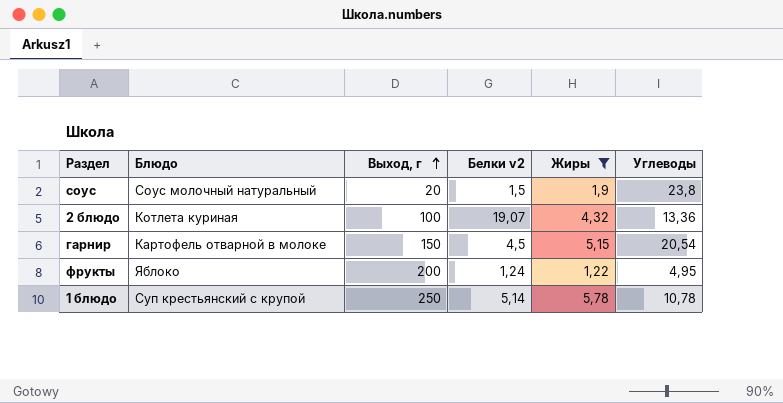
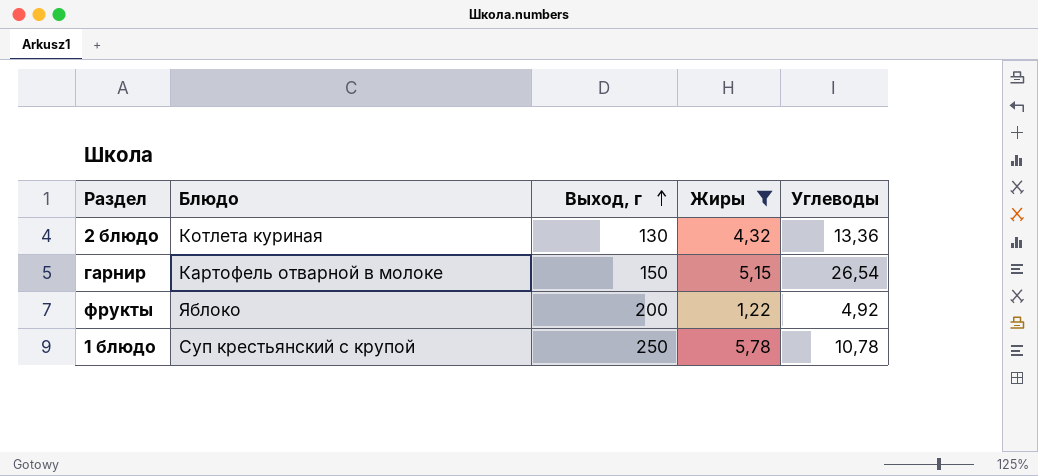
column Белки v2 | position: 4 -> none
row соус: Соус молочный натуральный | 20 | 1,5 | 1,9 | 23,8 -> none
2 блюдо | Выход, г: 100 -> 130
гарнир | Углеводы: 20,54 -> 26,54
фрукты | Углеводы: 4,95 -> 4,92

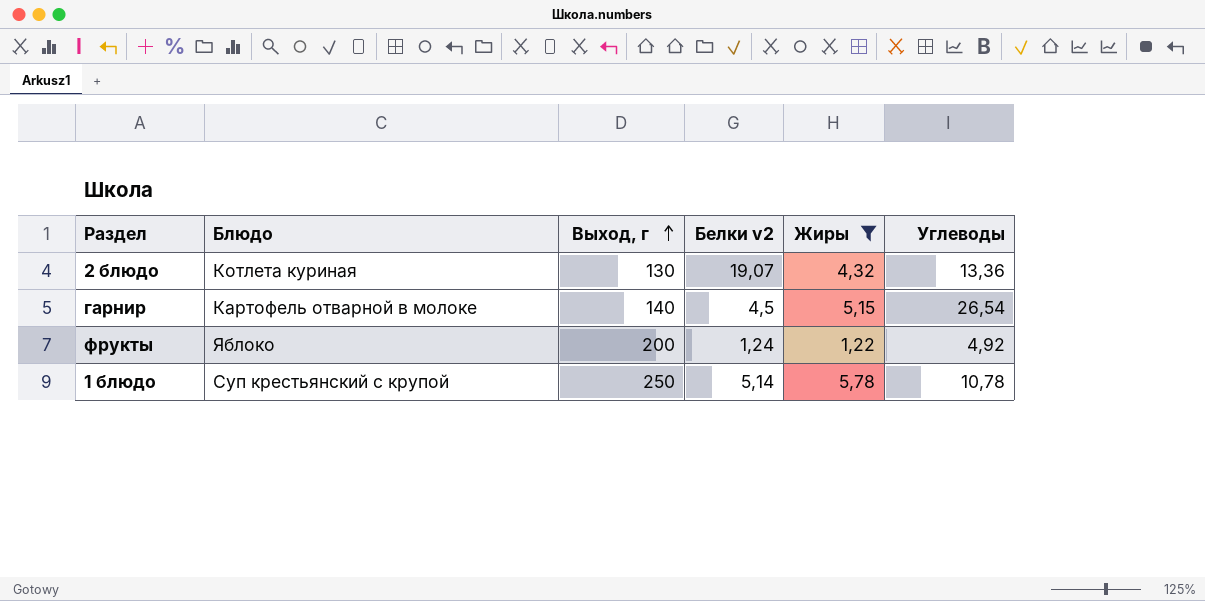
column Белки v2 | position: none -> 4
гарнир | Выход, г: 150 -> 140

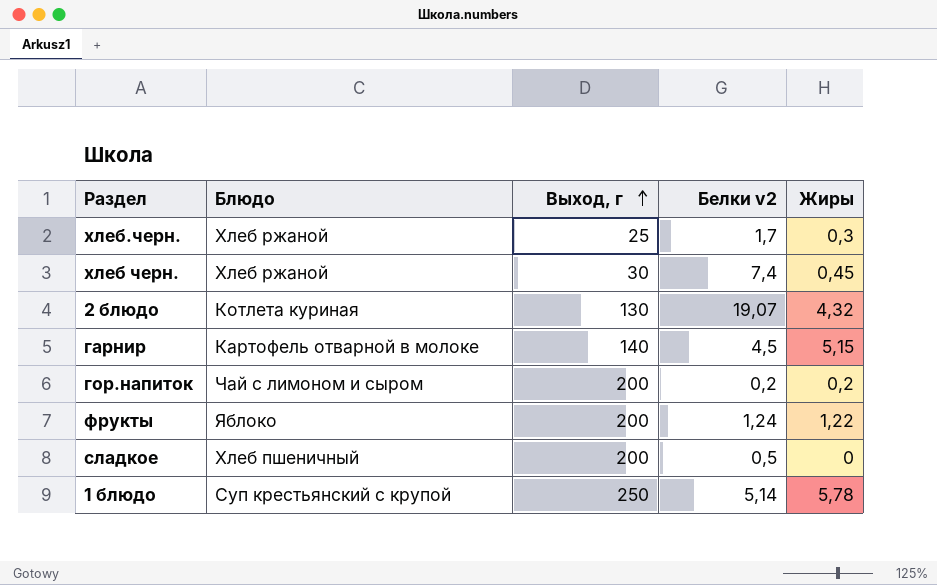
filter: Жиры >= 1,22 -> none
column Углеводы | position: 6 -> none

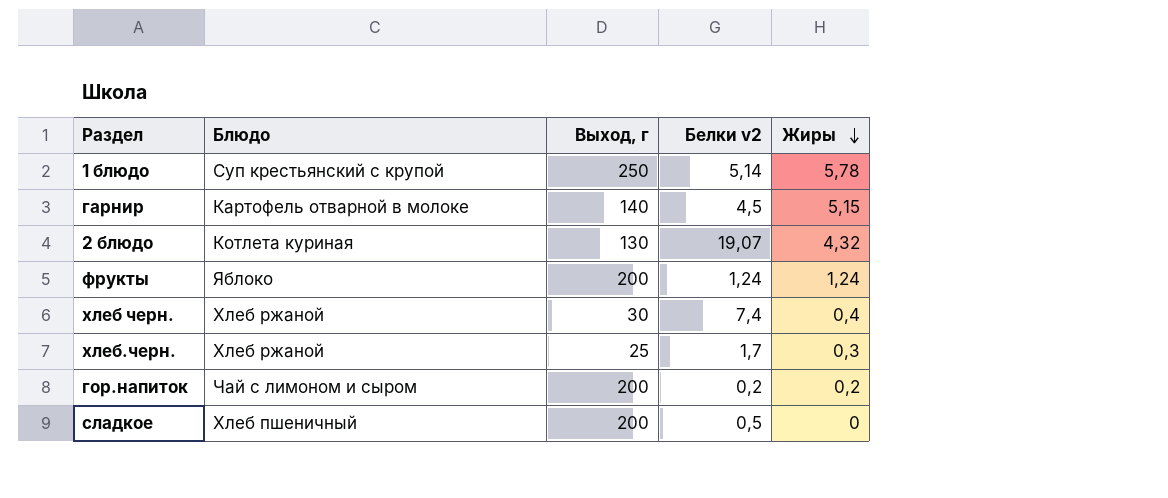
row order: Выход, г ascending -> Жиры descending
фрукты | Жиры: 1,22 -> 1,24
хлеб черн. | Жиры: 0,45 -> 0,4

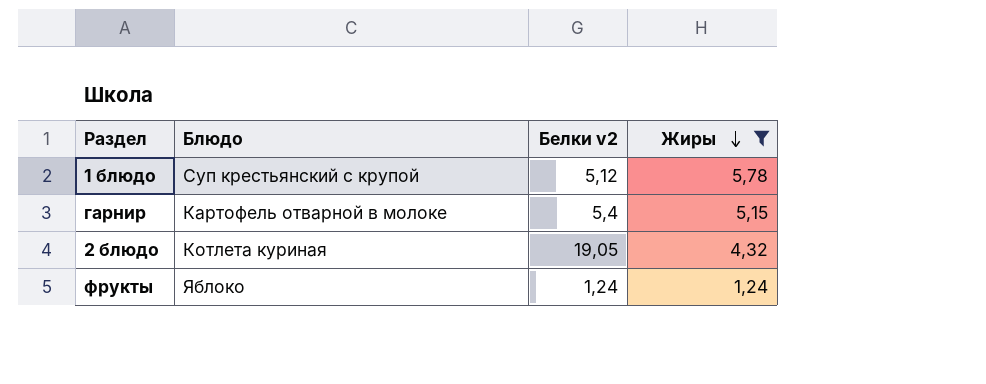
filter: none -> Жиры >= 1,24
column Выход, г | position: 3 -> none
1 блюдо | Белки v2: 5,14 -> 5,12
гарнир | Белки v2: 4,5 -> 5,4
2 блюдо | Белки v2: 19,07 -> 19,05

